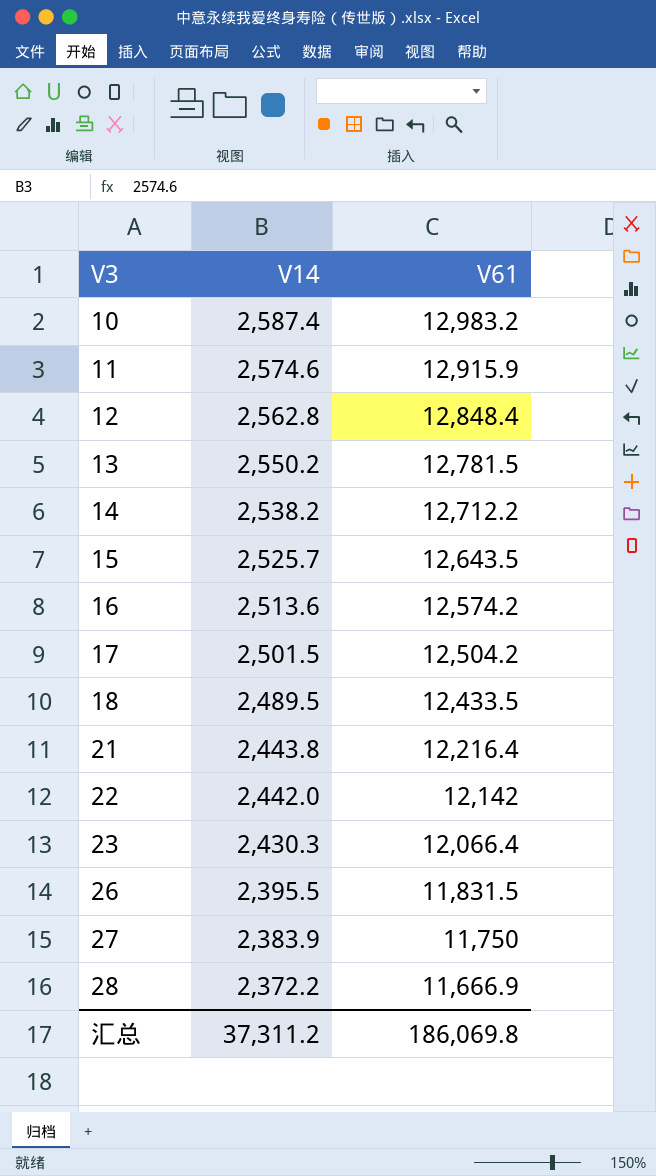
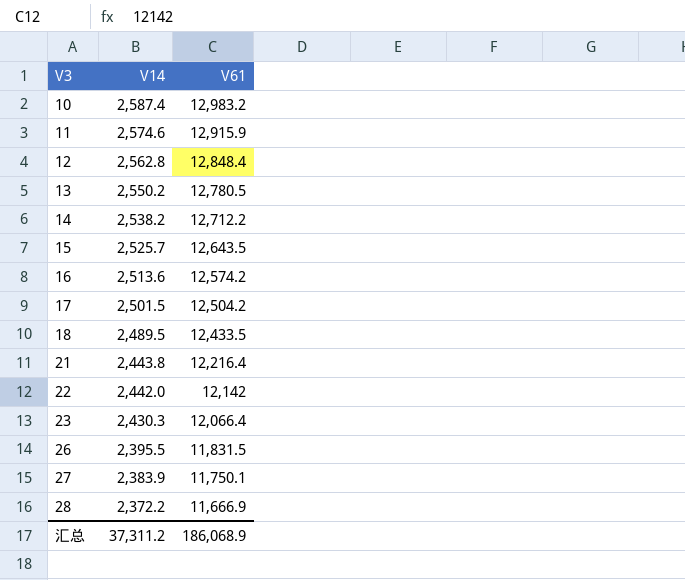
13 | V61: 12,781.5 -> 12,780.5
27 | V61: 11,750 -> 11,750.1
汇总 | V61: 186,069.8 -> 186,068.9

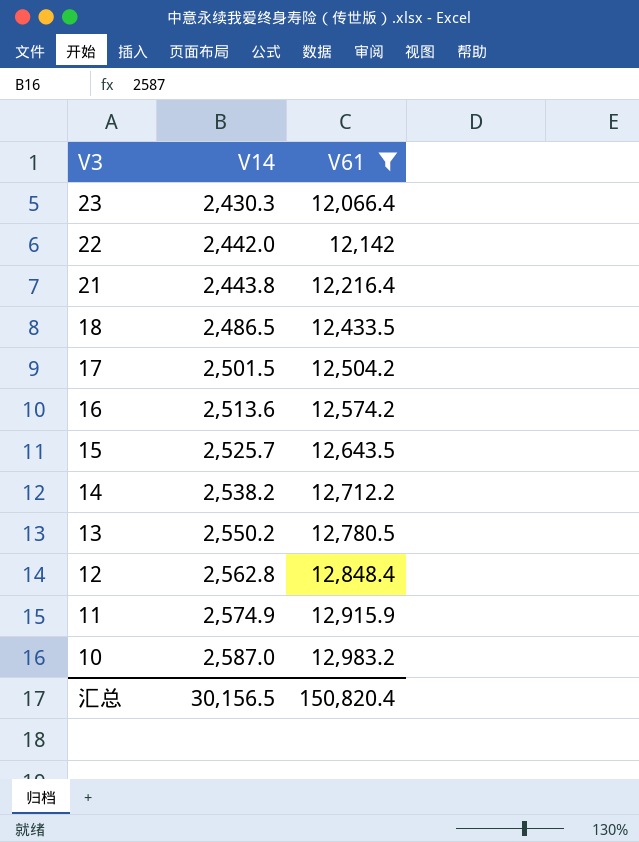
filter: none -> V61 >= 12,066.4
row order: V3 ascending -> V3 descending
18 | V14: 2,489.5 -> 2,486.5
11 | V14: 2,574.6 -> 2,574.9
10 | V14: 2,587.4 -> 2,587.0
汇总 | V14: 37,311.2 -> 30,156.5
汇总 | V61: 186,068.9 -> 150,820.4

